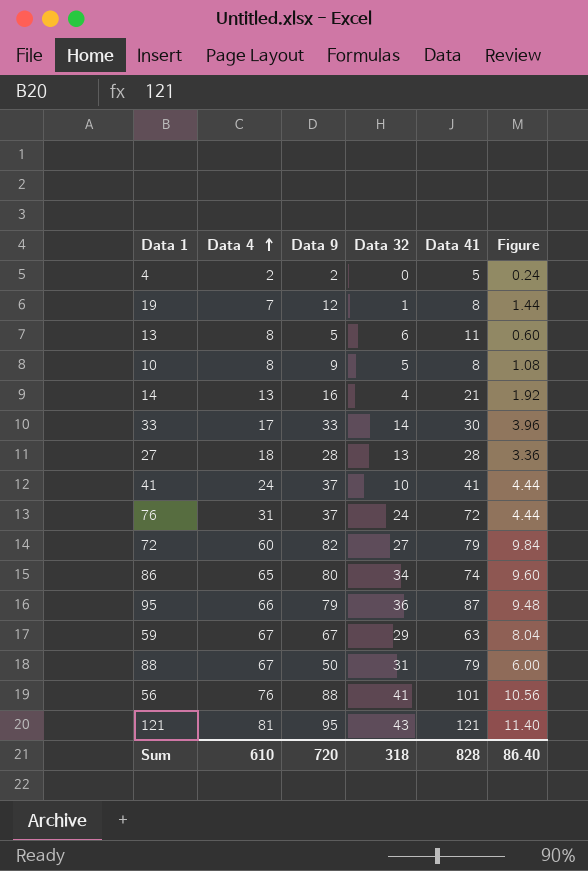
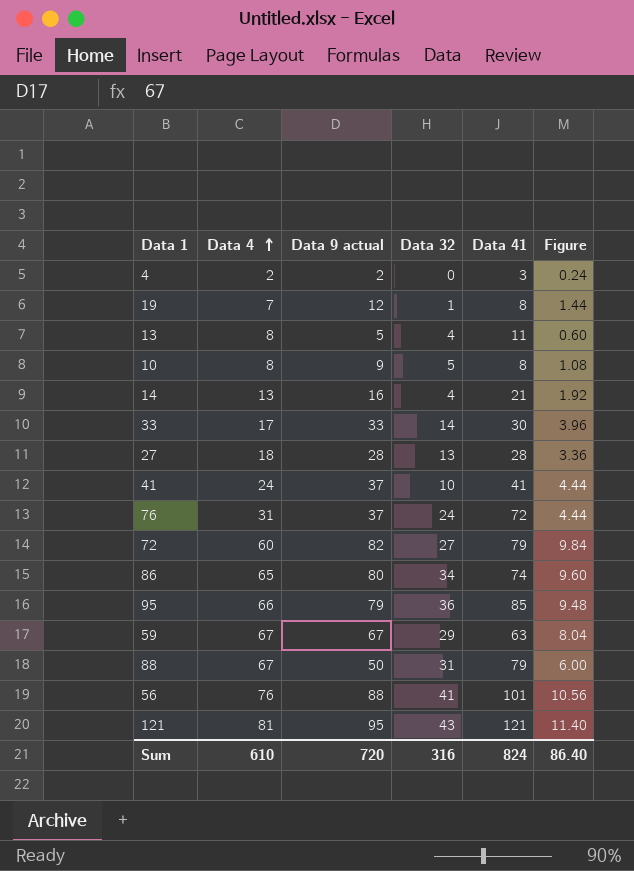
column name: Data 9 -> Data 9 actual
4 | Data 41: 5 -> 3
13 | Data 32: 6 -> 4
95 | Data 41: 87 -> 85
Sum | Data 32: 318 -> 316
Sum | Data 41: 828 -> 824

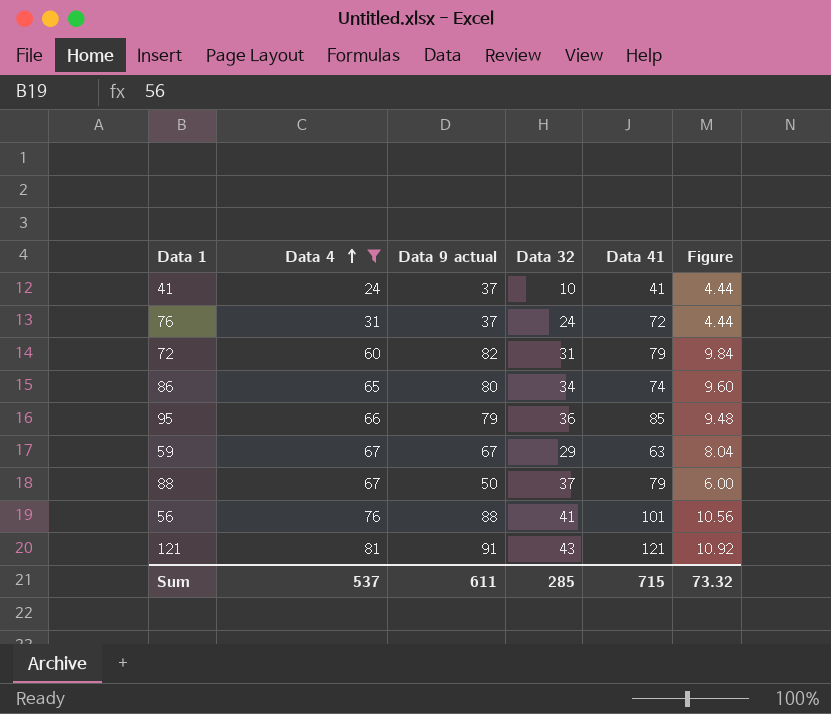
filter: none -> Data 4 >= 24
72 | Data 32: 27 -> 31
88 | Data 32: 31 -> 37
121 | Data 9 actual: 95 -> 91
121 | Figure: 11.40 -> 10.92
Sum | Data 4: 610 -> 537
Sum | Data 9 actual: 720 -> 611
Sum | Data 32: 316 -> 285
Sum | Data 41: 824 -> 715
Sum | Figure: 86.40 -> 73.32

